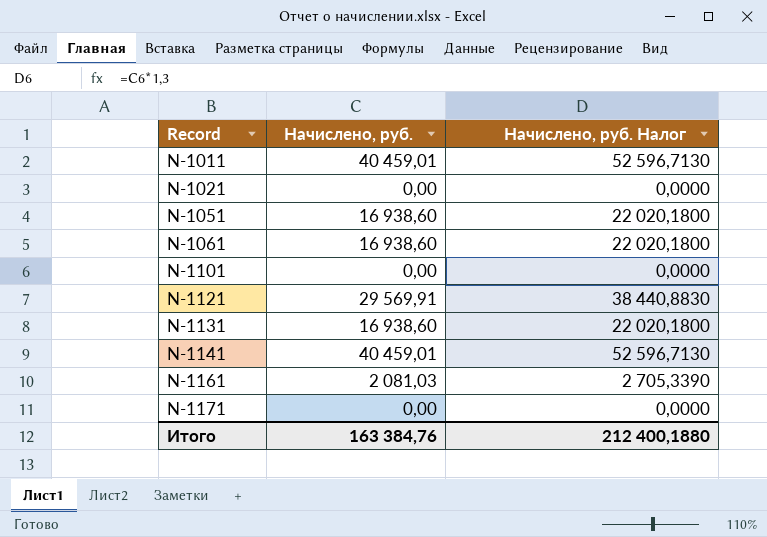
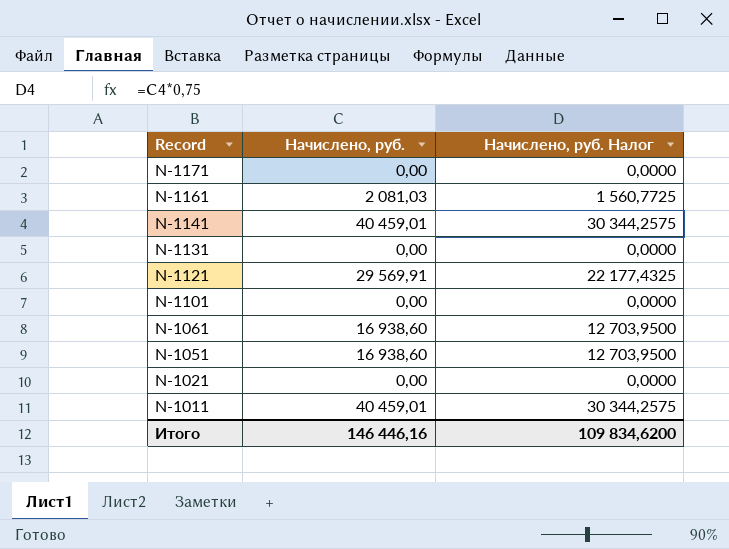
row order: Record ascending -> Record descending
column Начислено, руб. Налог | formula: [Начислено, руб.] * 1,3 -> [Начислено, руб.] * 0,75
N-1131 | Начислено, руб.: 16 938,60 -> 0,00
Итого | Начислено, руб.: 163 384,76 -> 146 446,16
Итого | Начислено, руб. Налог: 212 400,1880 -> 109 834,6200

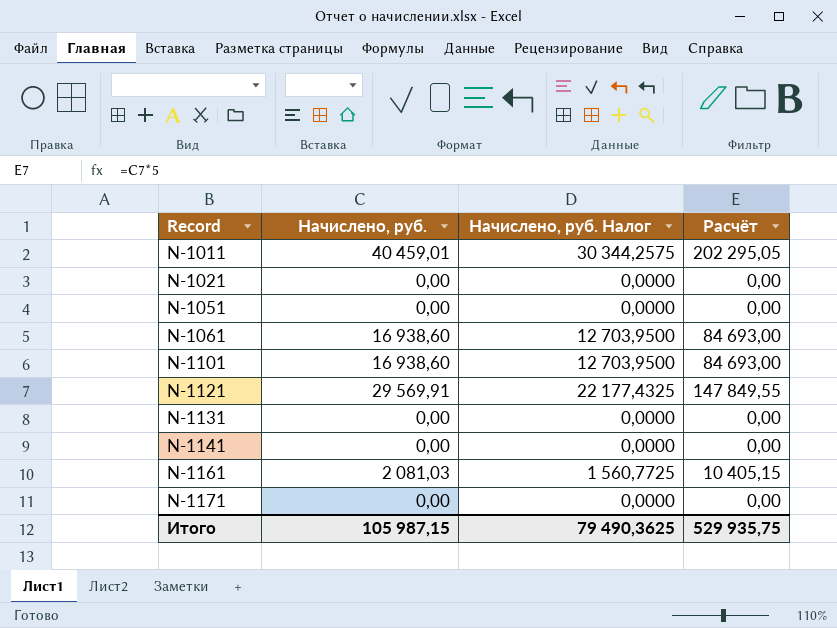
row order: Record descending -> Record ascending
column Расчёт | formula: none -> [Начислено, руб.] * 5
N-1051 | Начислено, руб.: 16 938,60 -> 0,00
N-1051 | Начислено, руб. Налог: 12 703,9500 -> 0,0000
N-1101 | Начислено, руб.: 0,00 -> 16 938,60
N-1101 | Начислено, руб. Налог: 0,0000 -> 12 703,9500
N-1141 | Начислено, руб.: 40 459,01 -> 0,00
N-1141 | Начислено, руб. Налог: 30 344,2575 -> 0,0000
Итого | Начислено, руб.: 146 446,16 -> 105 987,15
Итого | Начислено, руб. Налог: 109 834,6200 -> 79 490,3625

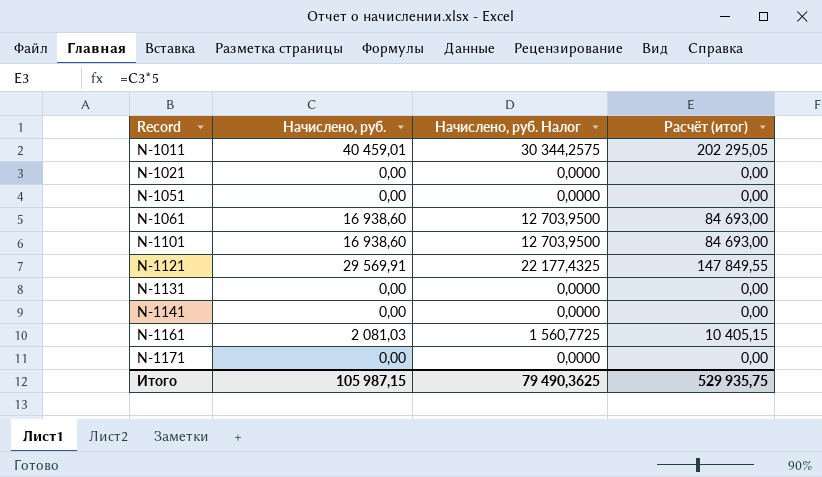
column name: Расчёт -> Расчёт (итог)

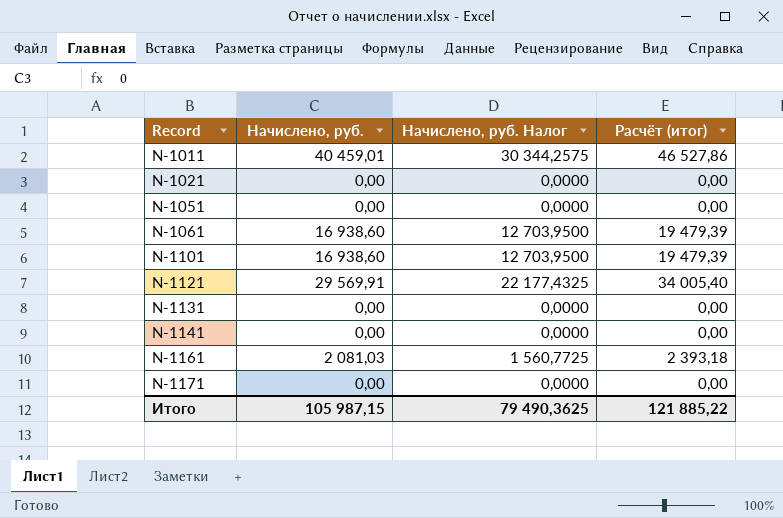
column Расчёт (итог) | formula: [Начислено, руб.] * 5 -> [Начислено, руб.] * 1,15
Итого | Расчёт (итог): 529 935,75 -> 121 885,22

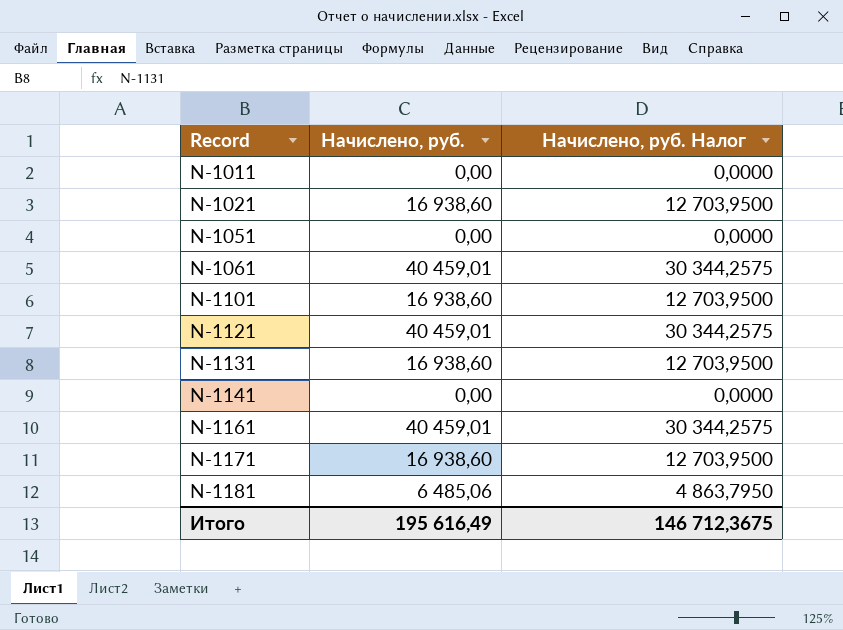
column Расчёт (итог) | formula: [Начислено, руб.] * 1,15 -> none
N-1011 | Начислено, руб.: 40 459,01 -> 0,00
N-1011 | Начислено, руб. Налог: 30 344,2575 -> 0,0000
N-1021 | Начислено, руб.: 0,00 -> 16 938,60
N-1021 | Начислено, руб. Налог: 0,0000 -> 12 703,9500
N-1061 | Начислено, руб.: 16 938,60 -> 40 459,01
N-1061 | Начислено, руб. Налог: 12 703,9500 -> 30 344,2575
N-1121 | Начислено, руб.: 29 569,91 -> 40 459,01
N-1121 | Начислено, руб. Налог: 22 177,4325 -> 30 344,2575
N-1131 | Начислено, руб.: 0,00 -> 16 938,60
N-1131 | Начислено, руб. Налог: 0,0000 -> 12 703,9500
N-1161 | Начислено, руб.: 2 081,03 -> 40 459,01
N-1161 | Начислено, руб. Налог: 1 560,7725 -> 30 344,2575
N-1171 | Начислено, руб.: 0,00 -> 16 938,60
N-1171 | Начислено, руб. Налог: 0,0000 -> 12 703,9500
row N-1181: none -> 6 485,06 | 4 863,7950
Итого | Начислено, руб.: 105 987,15 -> 195 616,49
Итого | Начислено, руб. Налог: 79 490,3625 -> 146 712,3675

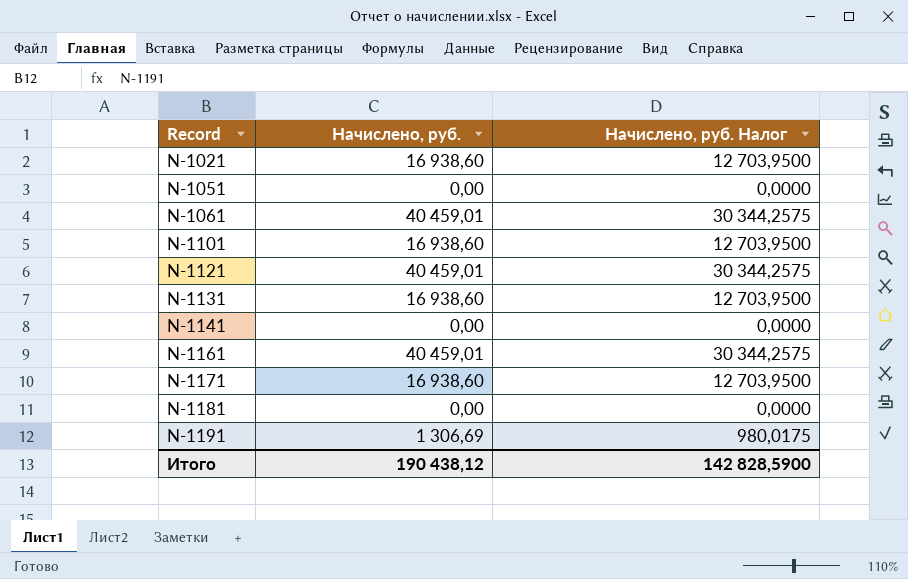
row N-1011: 0,00 | 0,0000 -> none
N-1181 | Начислено, руб.: 6 485,06 -> 0,00
N-1181 | Начислено, руб. Налог: 4 863,7950 -> 0,0000
row N-1191: none -> 1 306,69 | 980,0175
Итого | Начислено, руб.: 195 616,49 -> 190 438,12
Итого | Начислено, руб. Налог: 146 712,3675 -> 142 828,5900

